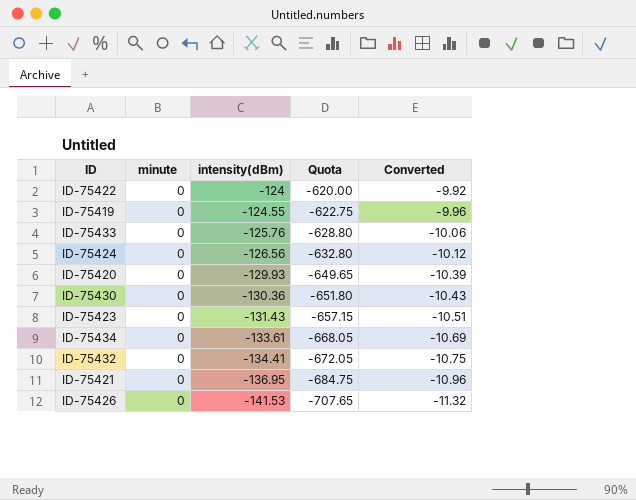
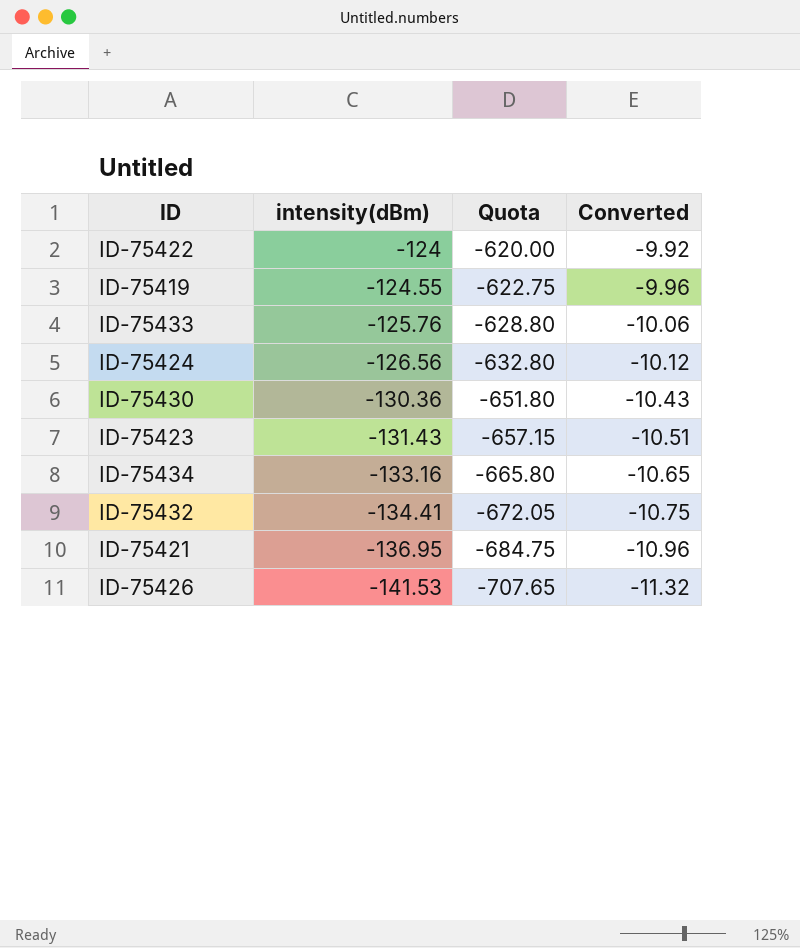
column minute | position: 2 -> none
row ID-75420: 0 | -129.93 | -649.65 | -10.39 -> none
ID-75434 | intensity(dBm): -133.61 -> -133.16
ID-75434 | Quota: -668.05 -> -665.80
ID-75434 | Converted: -10.69 -> -10.65

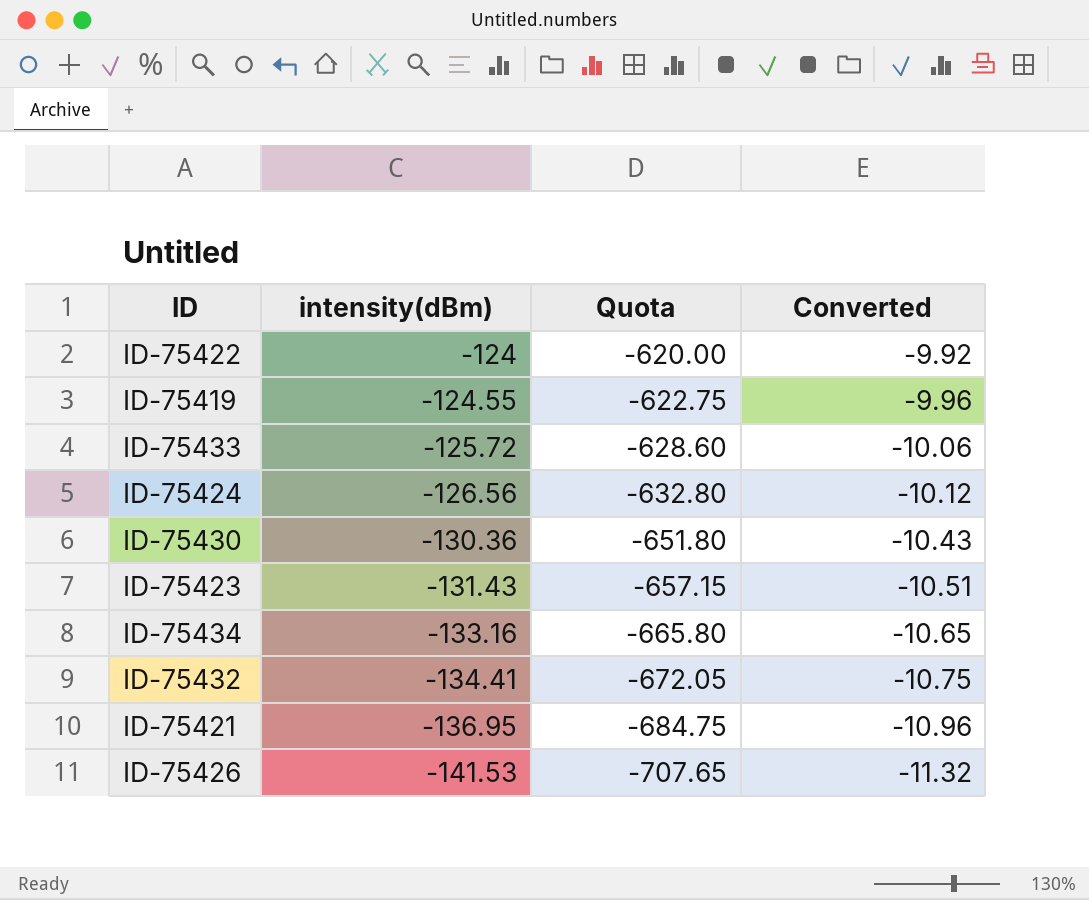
ID-75433 | intensity(dBm): -125.76 -> -125.72
ID-75433 | Quota: -628.80 -> -628.60

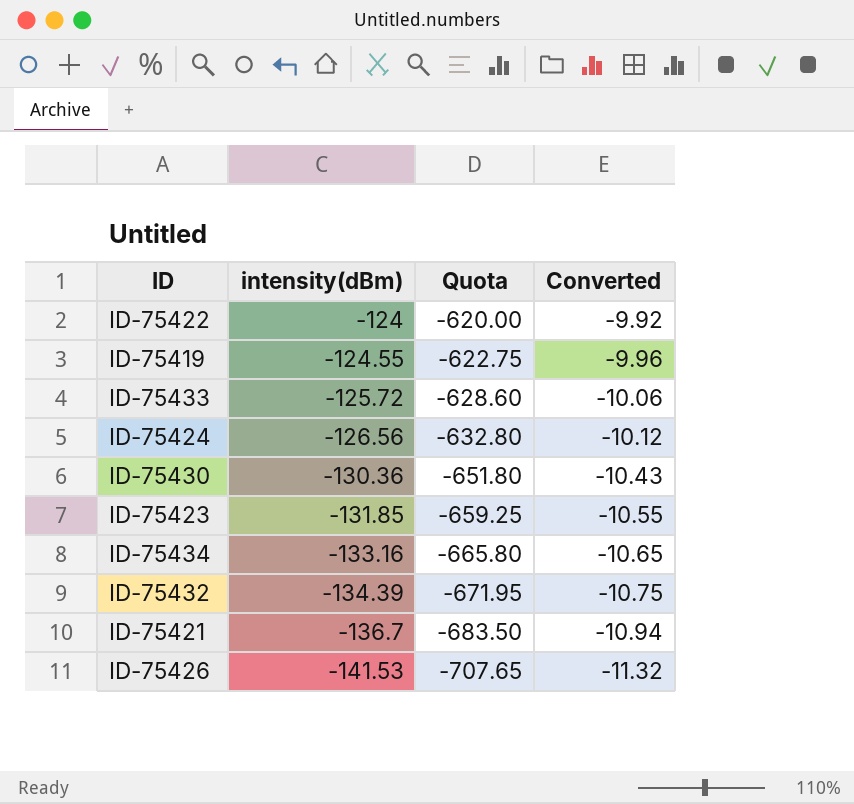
ID-75423 | intensity(dBm): -131.43 -> -131.85
ID-75423 | Quota: -657.15 -> -659.25
ID-75423 | Converted: -10.51 -> -10.55
ID-75432 | intensity(dBm): -134.41 -> -134.39
ID-75432 | Quota: -672.05 -> -671.95
ID-75421 | intensity(dBm): -136.95 -> -136.7
ID-75421 | Quota: -684.75 -> -683.50
ID-75421 | Converted: -10.96 -> -10.94

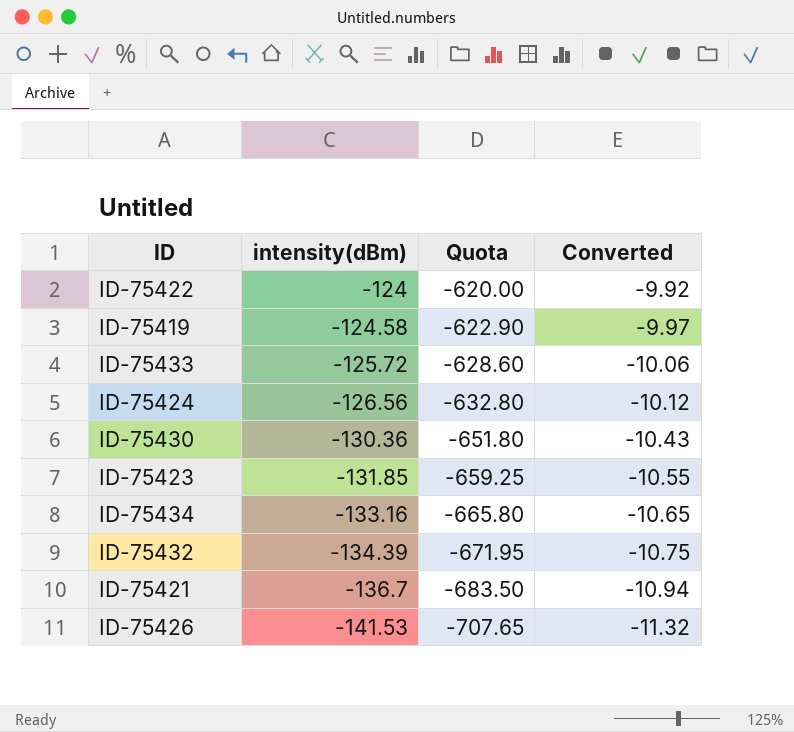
ID-75419 | intensity(dBm): -124.55 -> -124.58
ID-75419 | Quota: -622.75 -> -622.90
ID-75419 | Converted: -9.96 -> -9.97

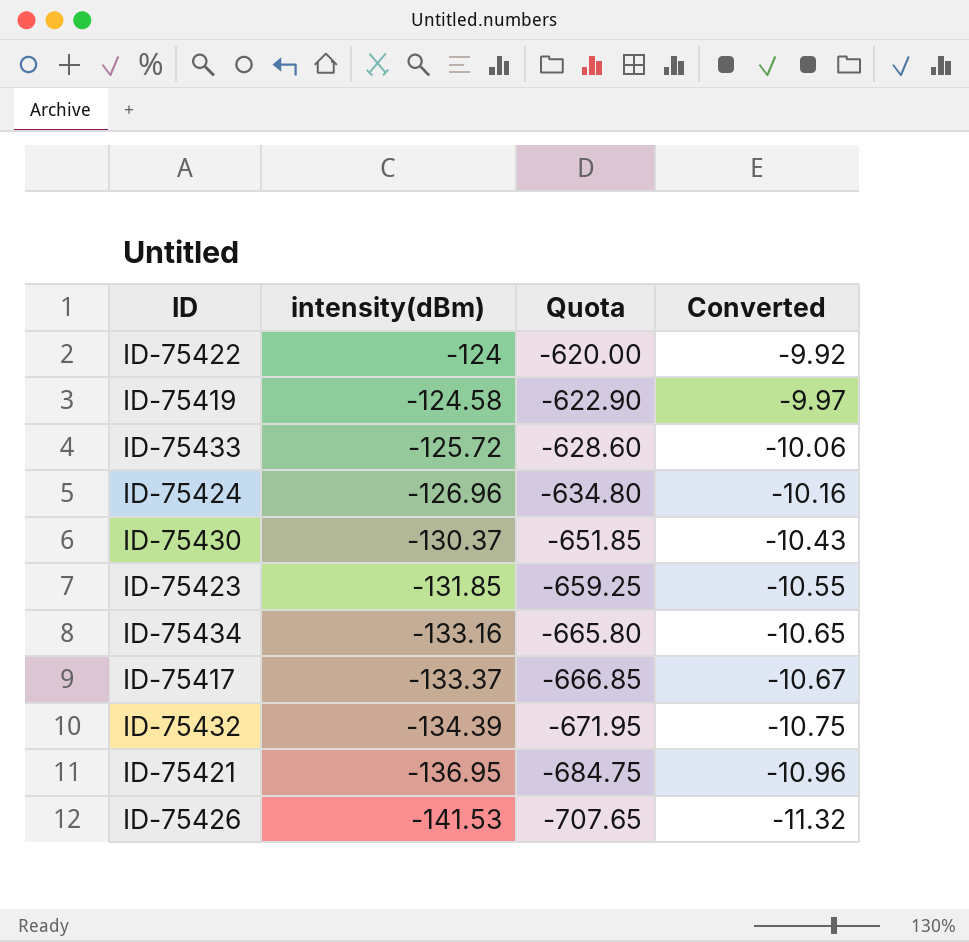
ID-75424 | intensity(dBm): -126.56 -> -126.96
ID-75424 | Quota: -632.80 -> -634.80
ID-75424 | Converted: -10.12 -> -10.16
ID-75430 | intensity(dBm): -130.36 -> -130.37
ID-75430 | Quota: -651.80 -> -651.85
row ID-75417: none -> -133.37 | -666.85 | -10.67
ID-75421 | intensity(dBm): -136.7 -> -136.95
ID-75421 | Quota: -683.50 -> -684.75
ID-75421 | Converted: -10.94 -> -10.96

